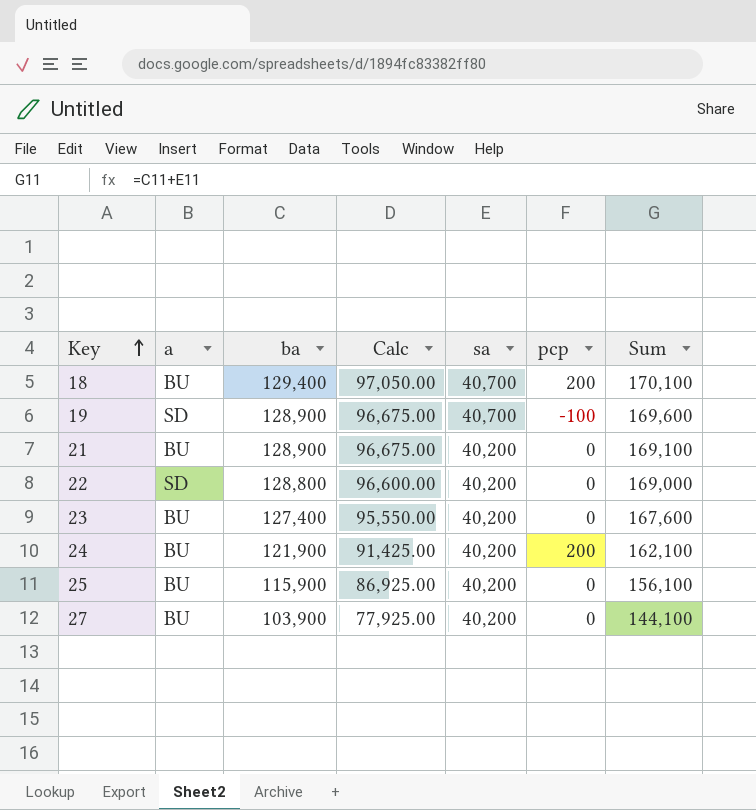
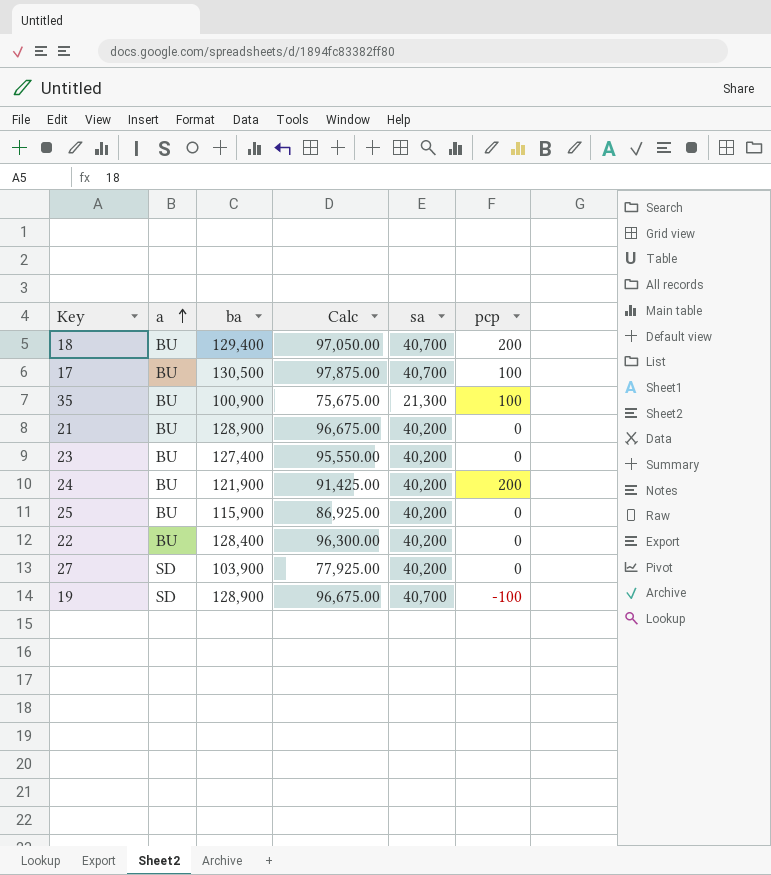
row order: Key ascending -> a ascending
column Sum | formula: [ba] + [sa] -> none
row 17: none -> BU | 130,500 | 97,875.00 | 40,700 | 100
row 35: none -> BU | 100,900 | 75,675.00 | 21,300 | 100
22 | a: SD -> BU
22 | ba: 128,800 -> 128,400
22 | Calc: 96,600.00 -> 96,300.00
27 | a: BU -> SD

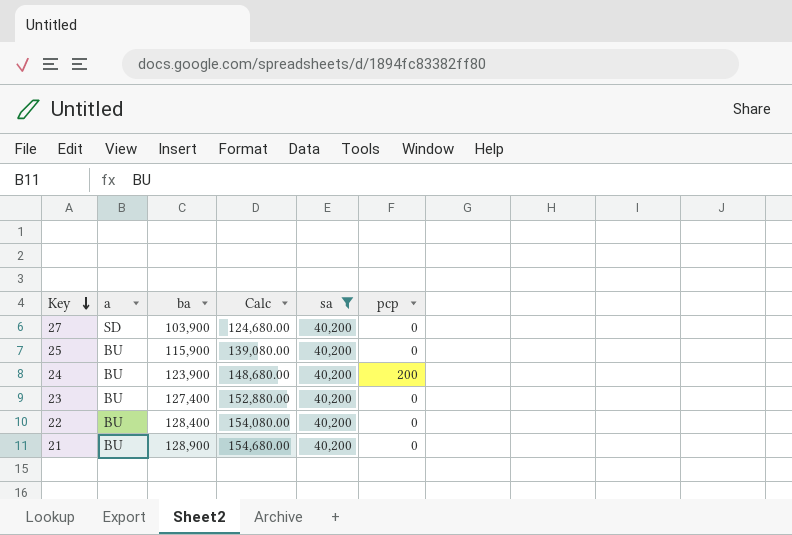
filter: none -> sa = 40,200
row order: a ascending -> Key descending
column Calc | formula: [ba] * 0.75 -> [ba] * 1.2
24 | ba: 121,900 -> 123,900

